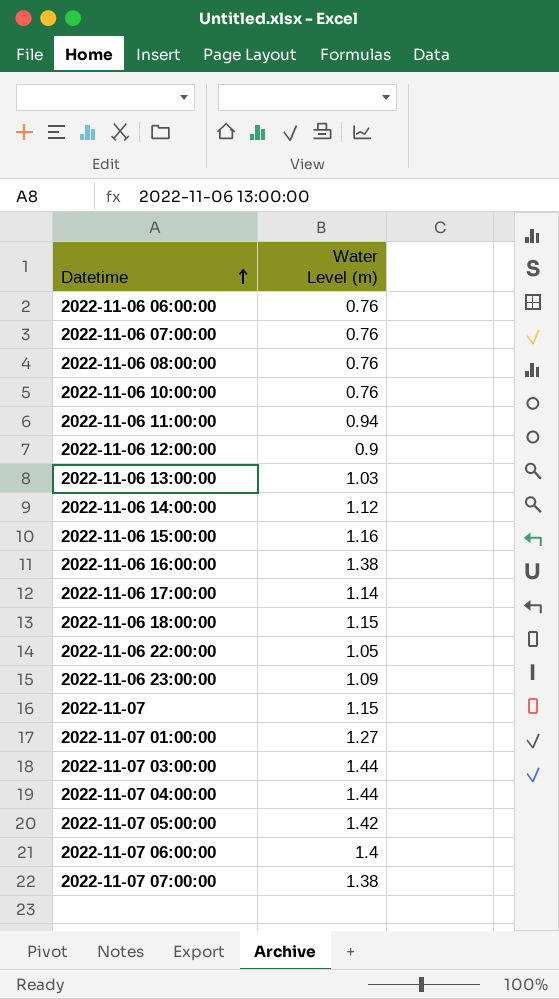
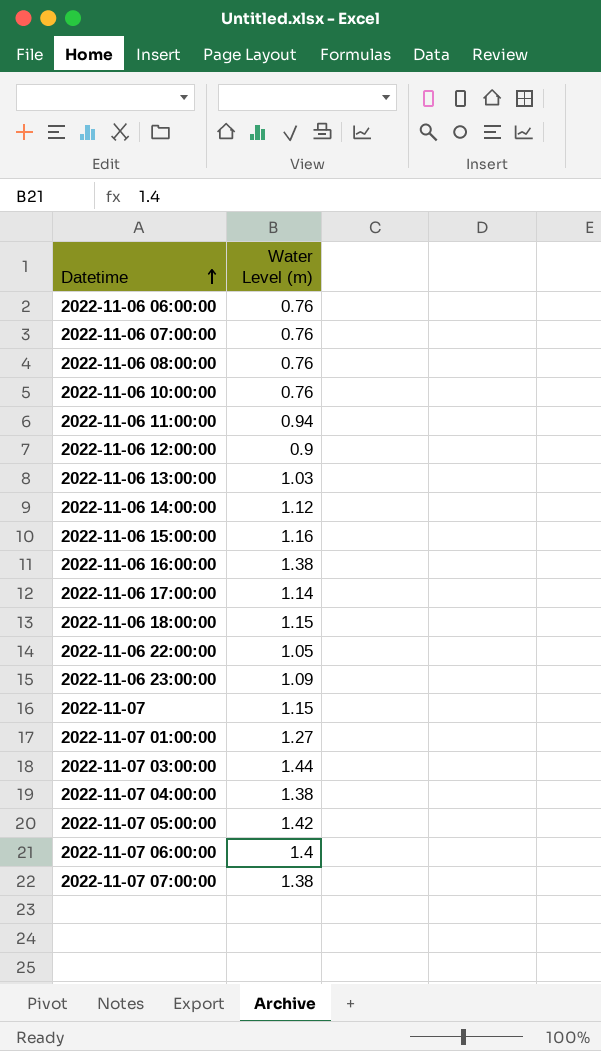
2022-11-07 04:00:00 | Water Level (m): 1.44 -> 1.38

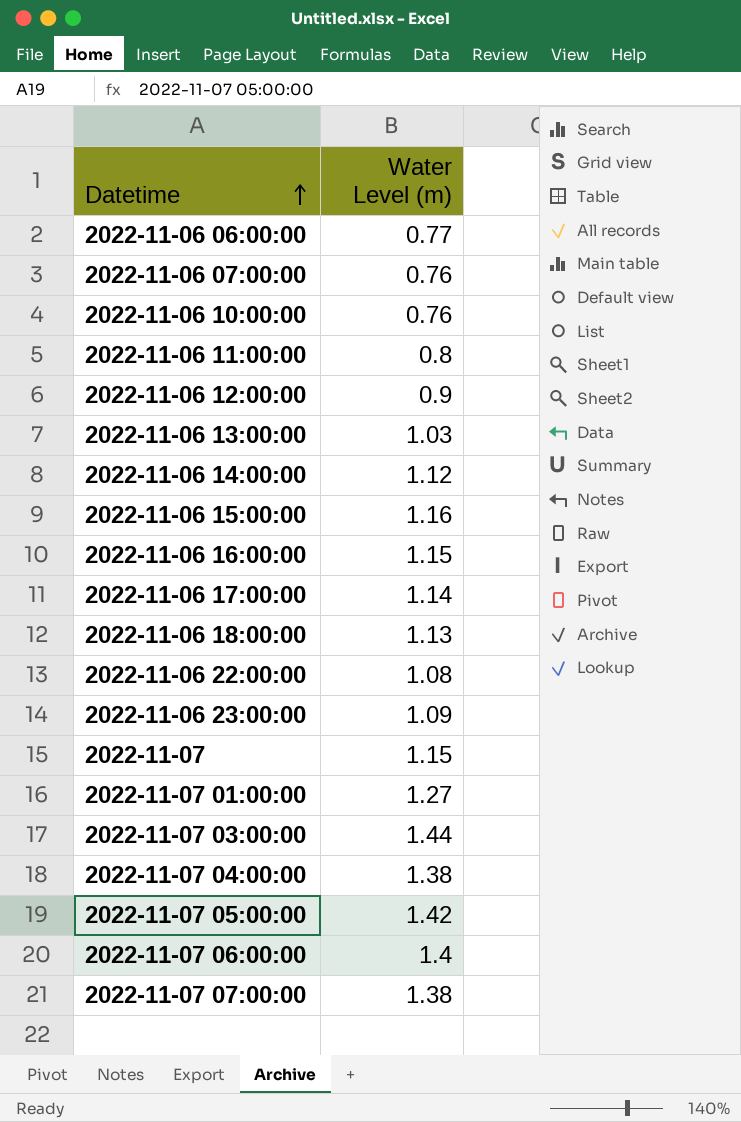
row 2022-11-06 08:00:00: 0.76 -> none
2022-11-06 06:00:00 | Water Level (m): 0.76 -> 0.77
2022-11-06 11:00:00 | Water Level (m): 0.94 -> 0.8
2022-11-06 16:00:00 | Water Level (m): 1.38 -> 1.15
2022-11-06 18:00:00 | Water Level (m): 1.15 -> 1.13
2022-11-06 22:00:00 | Water Level (m): 1.05 -> 1.08

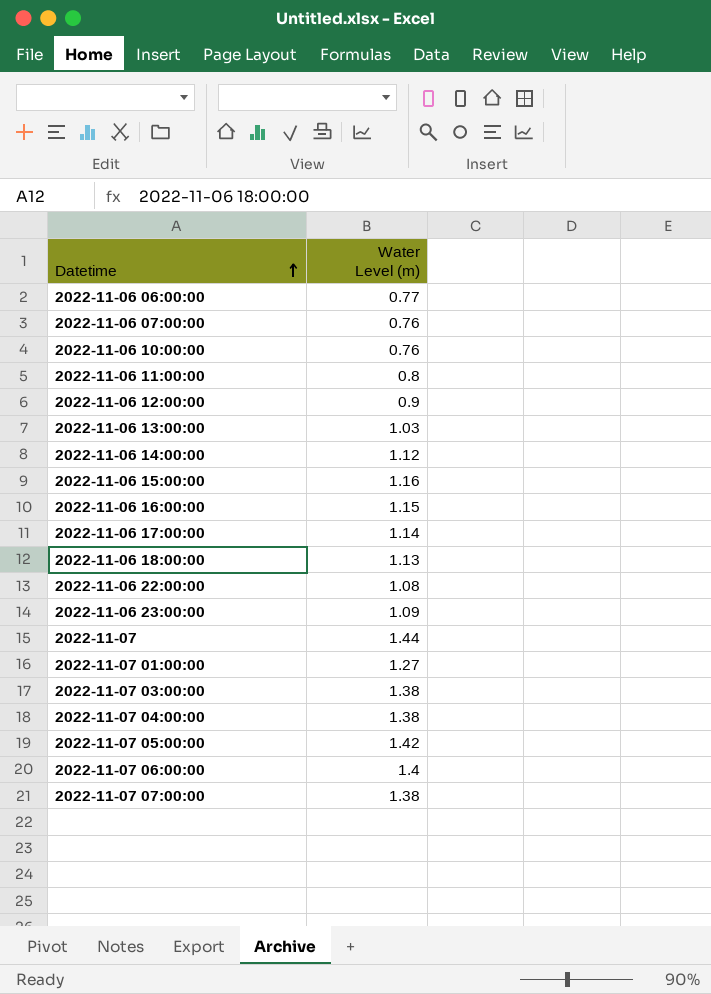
2022-11-07 | Water Level (m): 1.15 -> 1.44
2022-11-07 03:00:00 | Water Level (m): 1.44 -> 1.38

